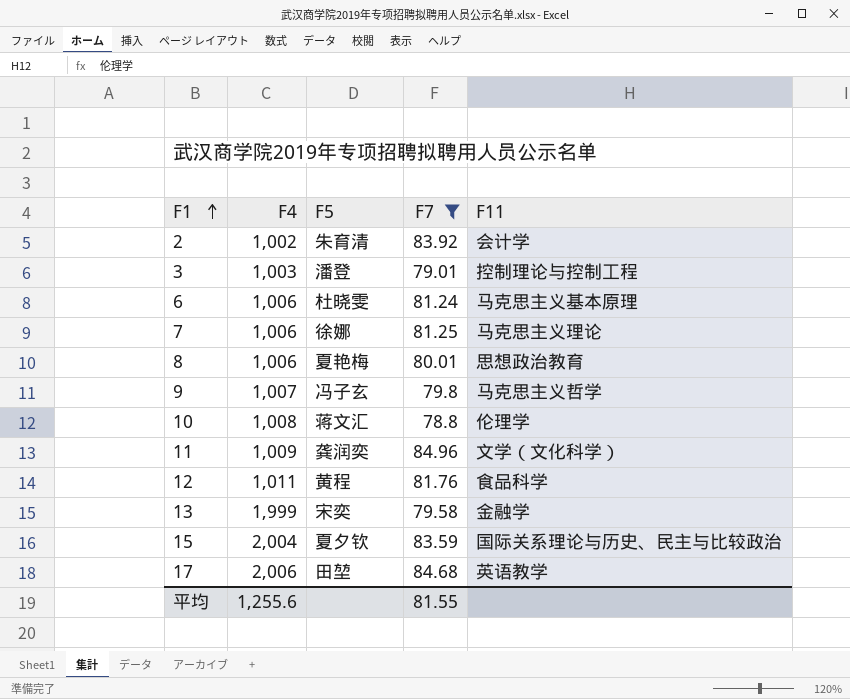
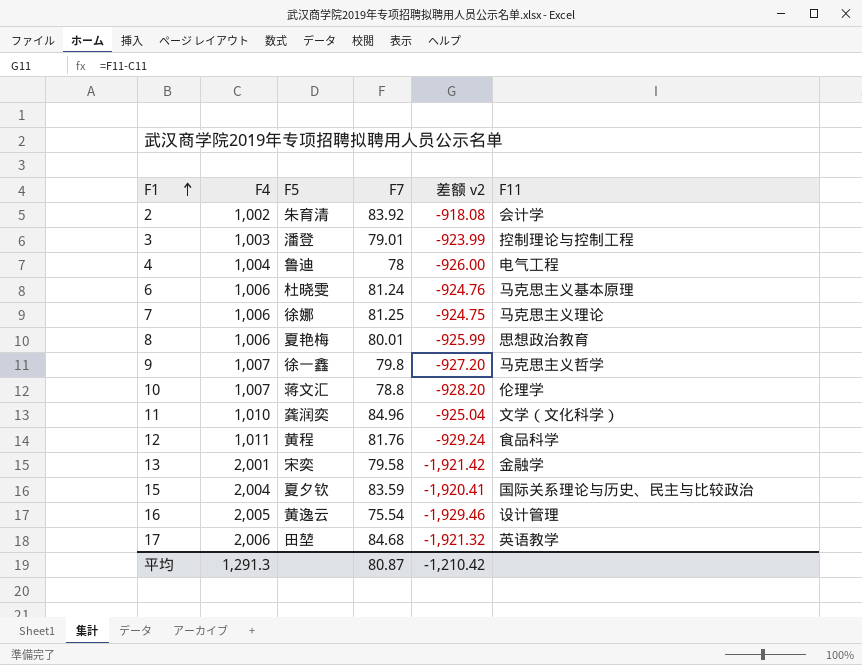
filter: F7 >= 78.8 -> none
column 差额 v2 | formula: none -> [F7] - [F4]
9 | F5: 冯子玄 -> 徐一鑫
10 | F4: 1,008 -> 1,007
11 | F4: 1,009 -> 1,010
13 | F4: 1,999 -> 2,001
平均 | F4: 1,255.6 -> 1,291.3
平均 | F7: 81.55 -> 80.87

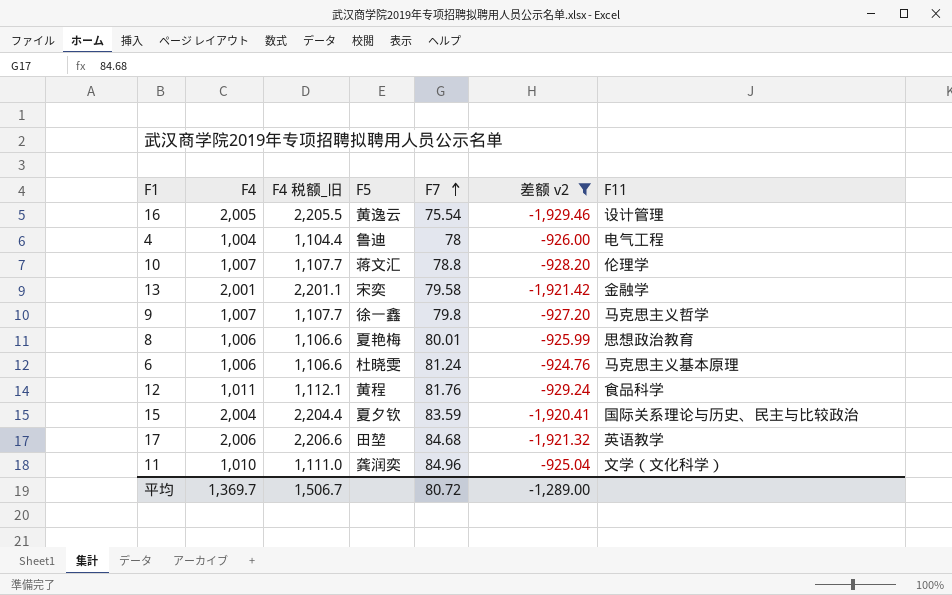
filter: none -> 差额 v2 <= -924.76
row order: F1 ascending -> F7 ascending
column F4 税额_旧 | formula: none -> [F4] * 1.1
平均 | F4: 1,291.3 -> 1,369.7
平均 | F7: 80.87 -> 80.72
平均 | 差额 v2: -1,210.42 -> -1,289.00

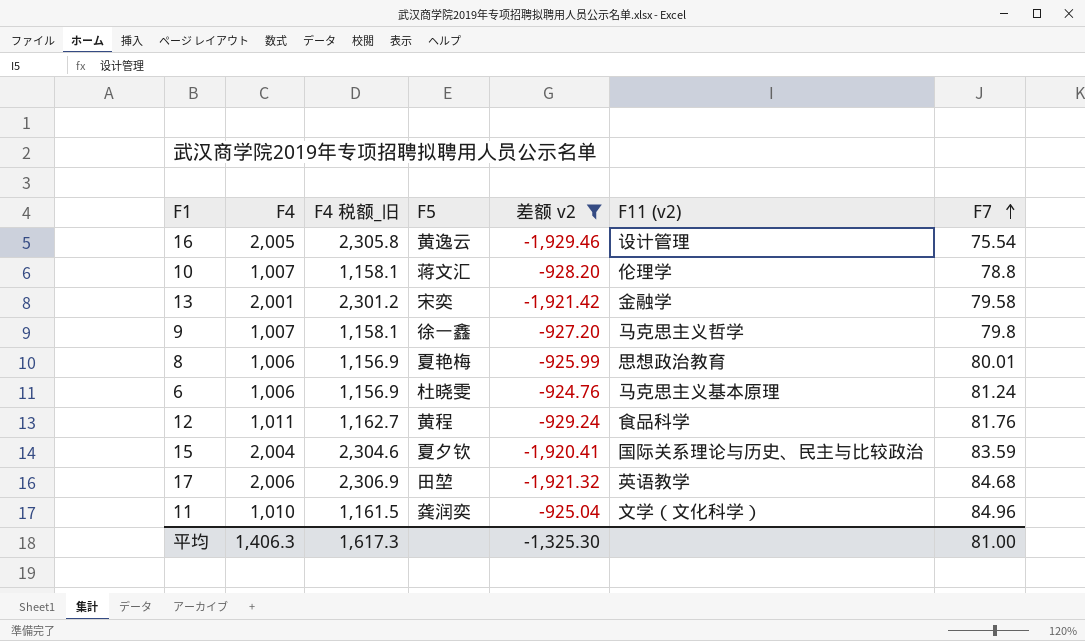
column F4 税额_旧 | formula: [F4] * 1.1 -> [F4] * 1.15
column name: F11 -> F11 (v2)
column F7 | position: 5 -> 7
row 4: 1,004 | 1,104.4 | 鲁迪 | 78 | -926.00 | 电气工程 -> none
平均 | F4: 1,369.7 -> 1,406.3
平均 | F4 税额_旧: 1,506.7 -> 1,617.3
平均 | 差额 v2: -1,289.00 -> -1,325.30
平均 | F7: 80.72 -> 81.00

